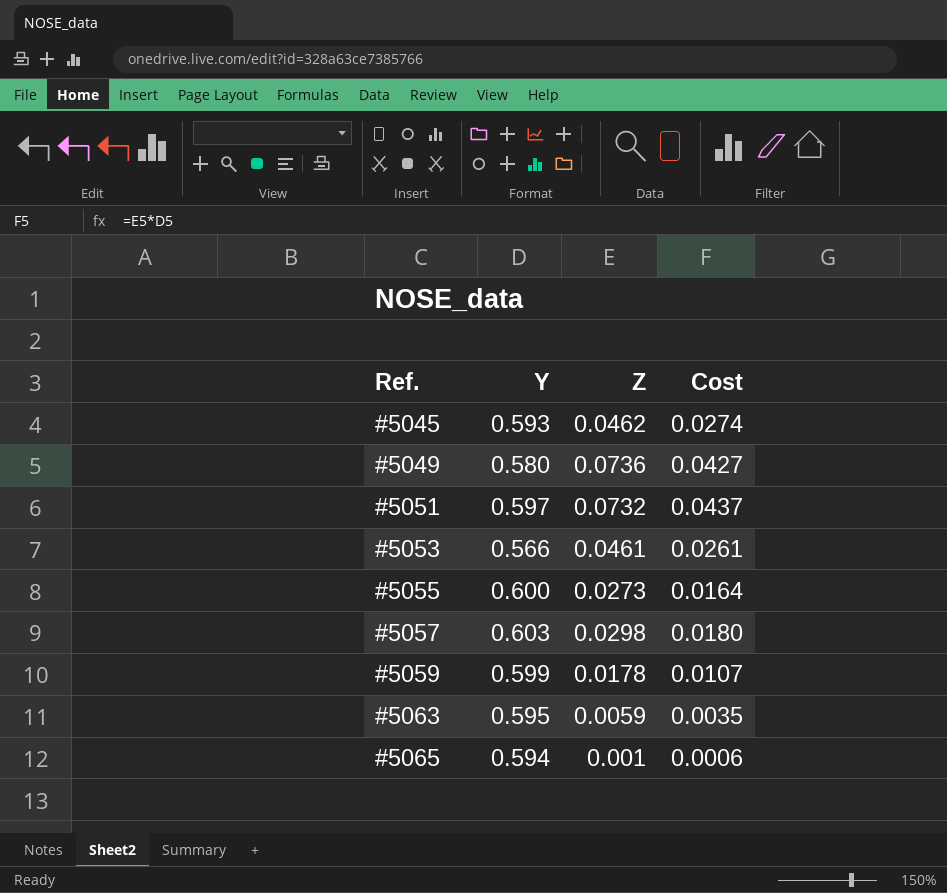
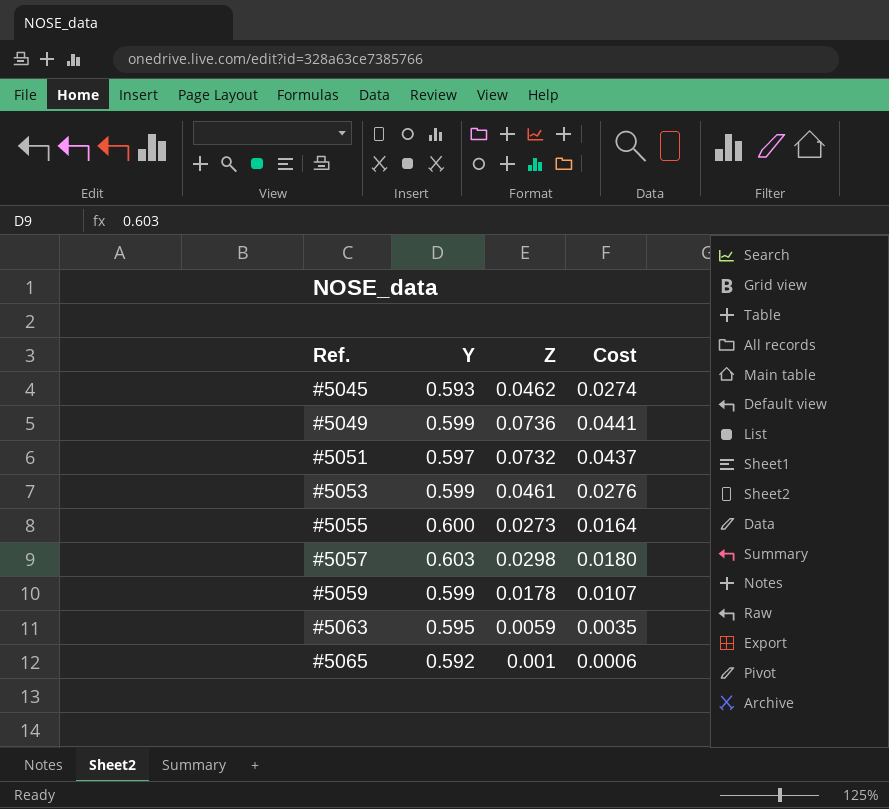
#5049 | Y: 0.580 -> 0.599
#5049 | Cost: 0.0427 -> 0.0441
#5053 | Y: 0.566 -> 0.599
#5053 | Cost: 0.0261 -> 0.0276
#5065 | Y: 0.594 -> 0.592

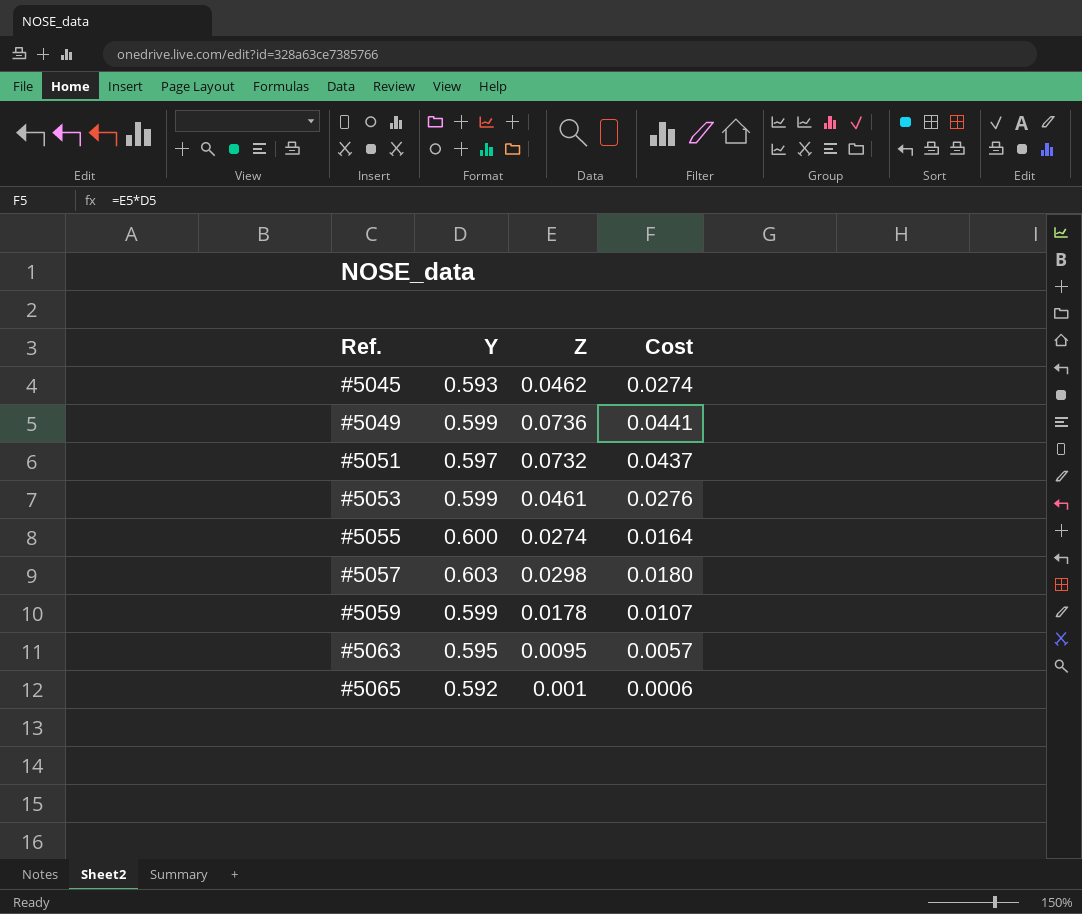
#5055 | Z: 0.0273 -> 0.0274
#5063 | Z: 0.0059 -> 0.0095
#5063 | Cost: 0.0035 -> 0.0057

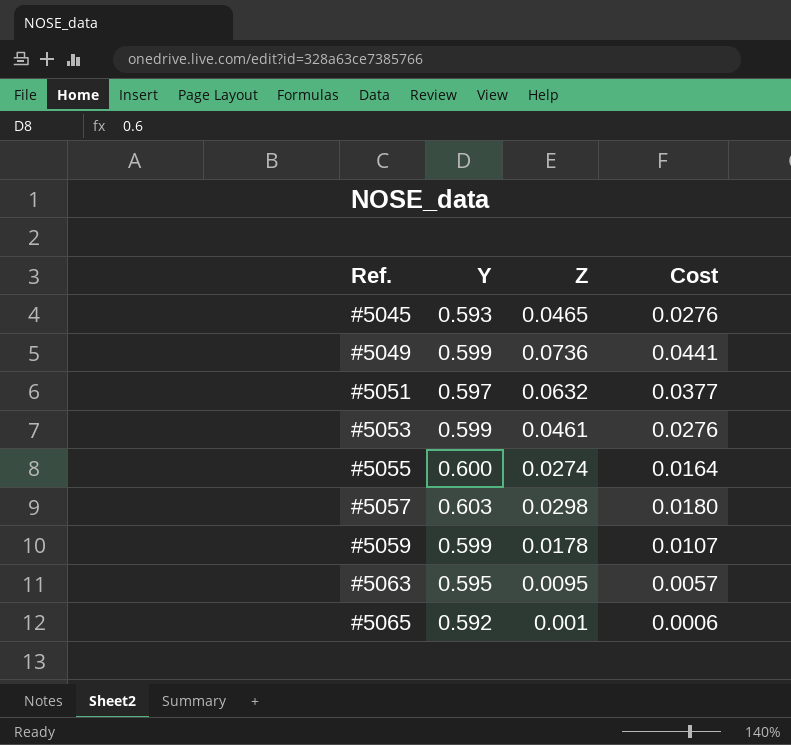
#5045 | Z: 0.0462 -> 0.0465
#5045 | Cost: 0.0274 -> 0.0276
#5051 | Z: 0.0732 -> 0.0632
#5051 | Cost: 0.0437 -> 0.0377

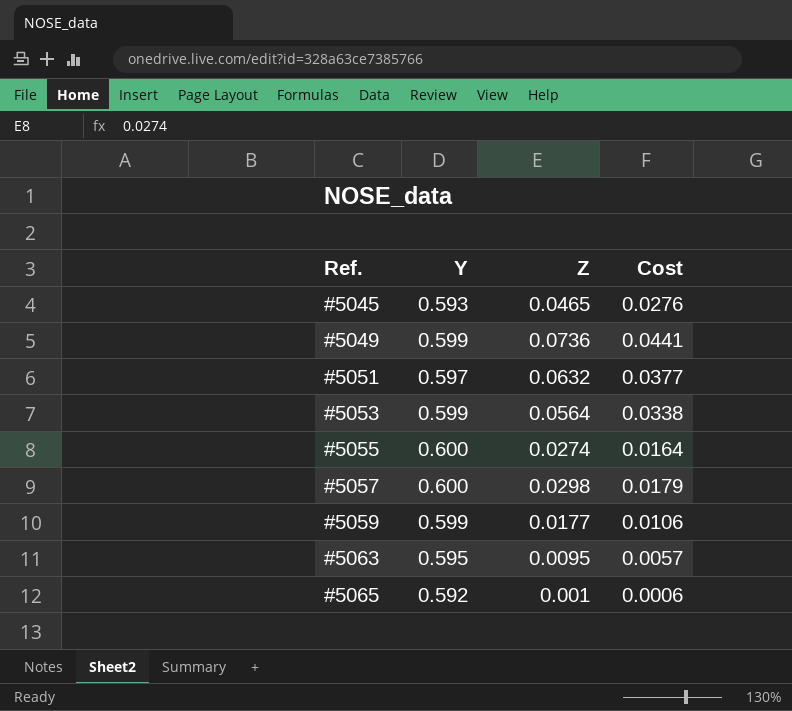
#5053 | Z: 0.0461 -> 0.0564
#5053 | Cost: 0.0276 -> 0.0338
#5057 | Y: 0.603 -> 0.600
#5057 | Cost: 0.0180 -> 0.0179
#5059 | Z: 0.0178 -> 0.0177
#5059 | Cost: 0.0107 -> 0.0106

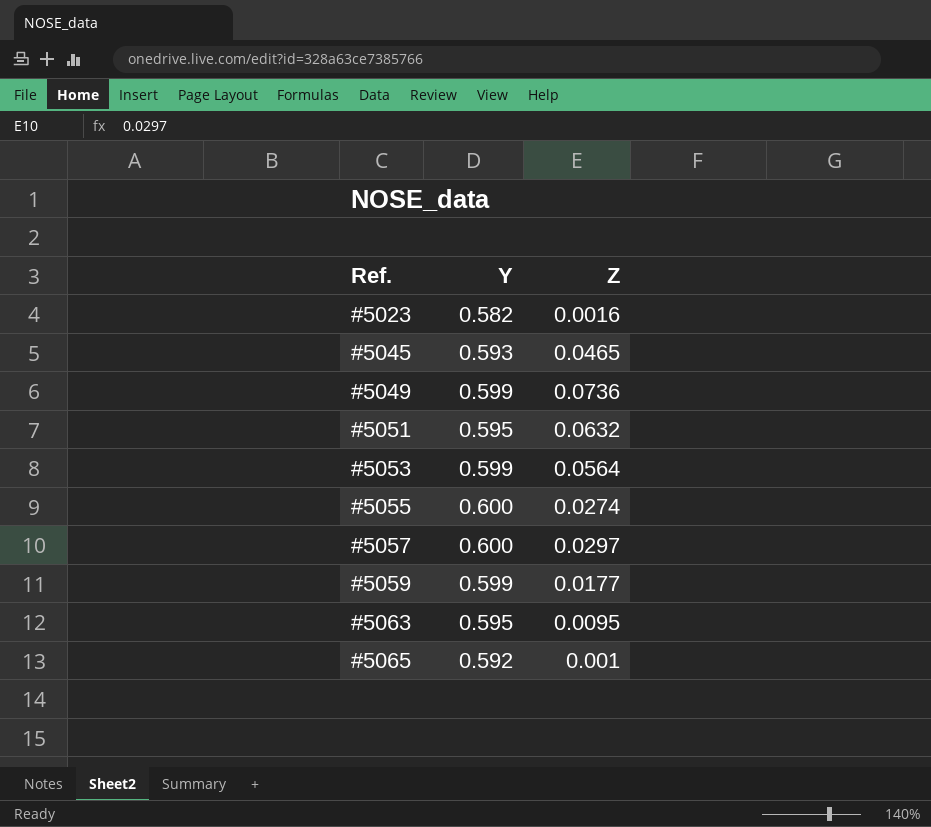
column Cost | formula: [Y] * [Z] -> none
row #5023: none -> 0.582 | 0.0016
#5051 | Y: 0.597 -> 0.595
#5057 | Z: 0.0298 -> 0.0297

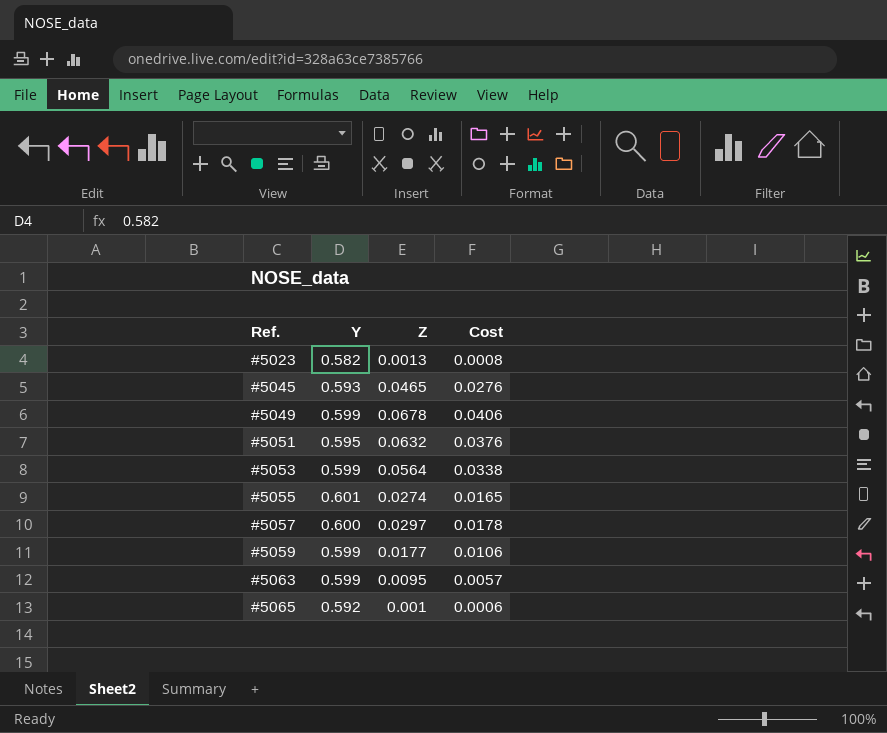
column Cost | formula: none -> [Y] * [Z]
#5023 | Z: 0.0016 -> 0.0013
#5049 | Z: 0.0736 -> 0.0678
#5055 | Y: 0.600 -> 0.601
#5063 | Y: 0.595 -> 0.599

